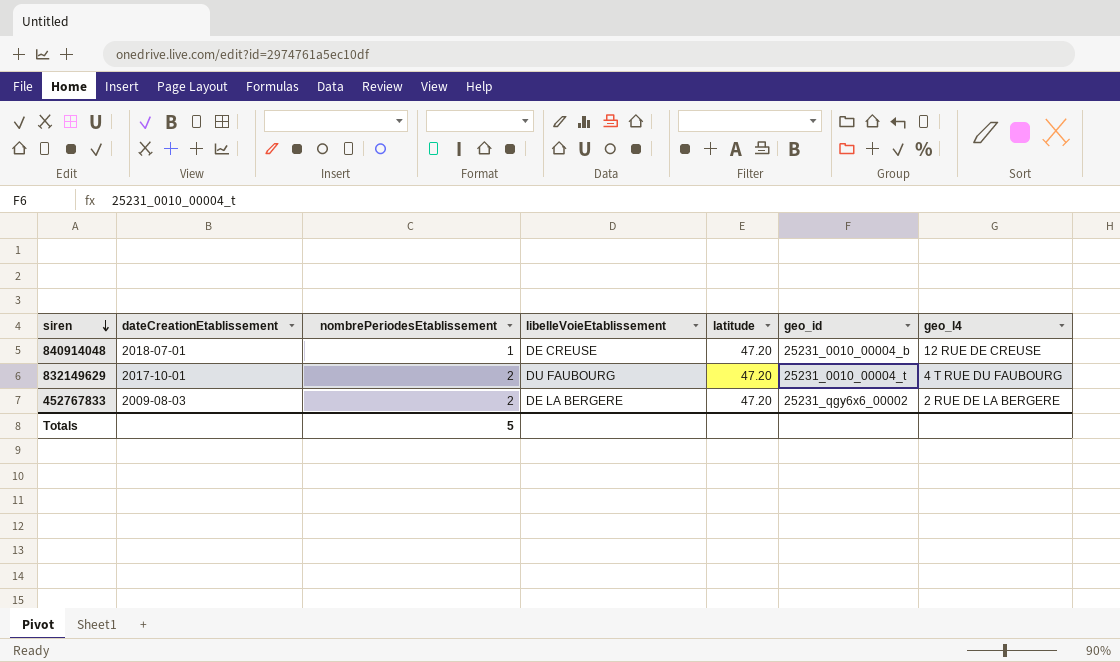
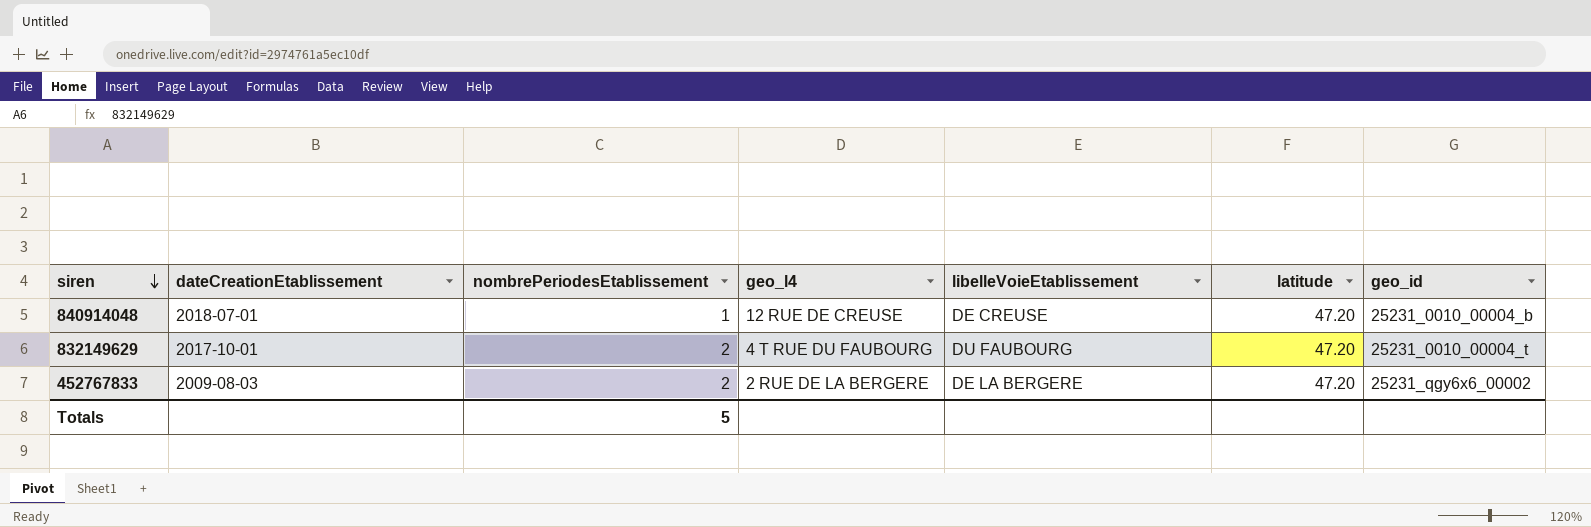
column geo_l4 | position: 7 -> 4

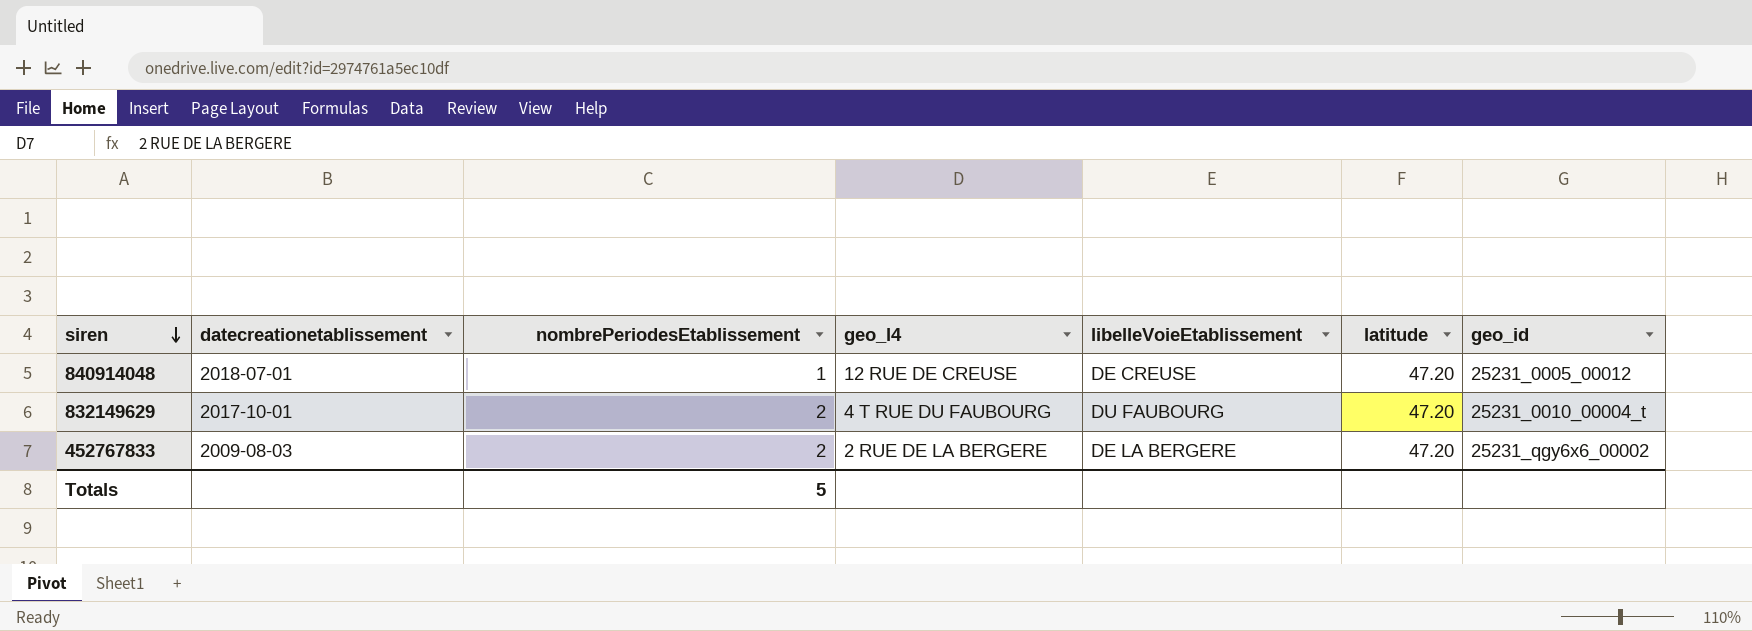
column name: dateCreationEtablissement -> datecreationetablissement
840914048 | geo_id: 25231_0010_00004_b -> 25231_0005_00012

